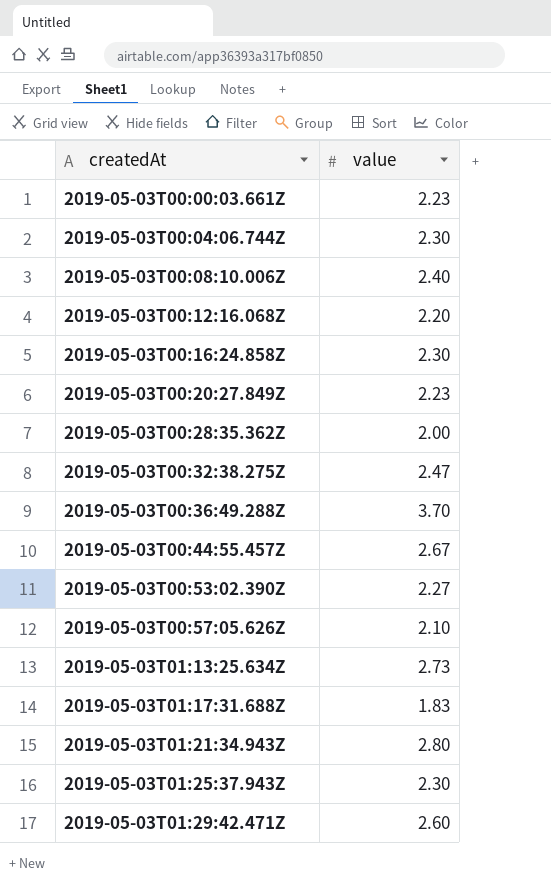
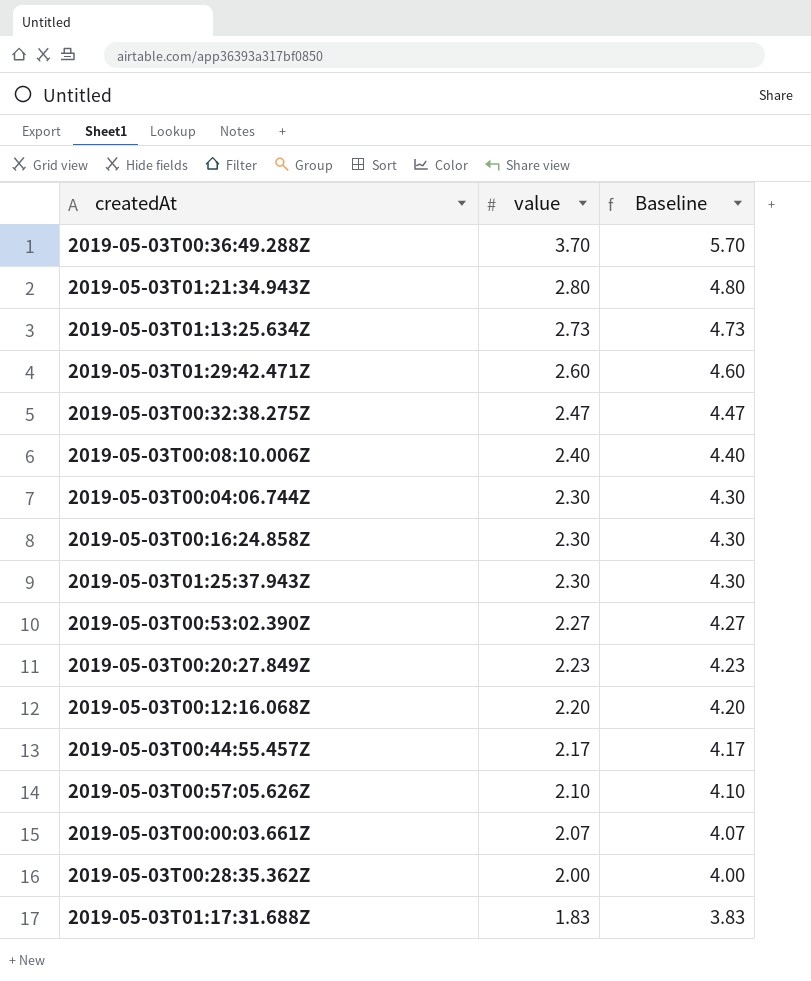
row order: createdAt ascending -> value descending
column Baseline | formula: none -> [value] + 2
2019-05-03T00:44:55.457Z | value: 2.67 -> 2.17
2019-05-03T00:00:03.661Z | value: 2.23 -> 2.07

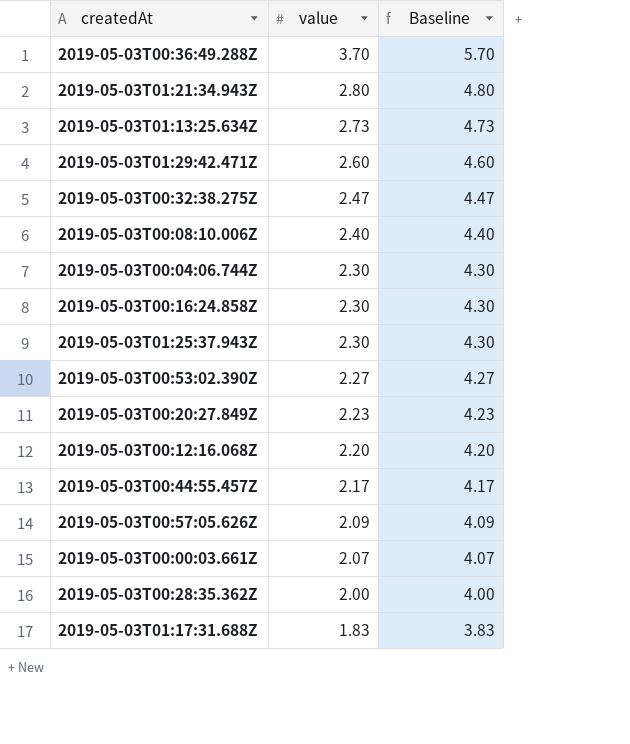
2019-05-03T00:57:05.626Z | value: 2.10 -> 2.09
2019-05-03T00:57:05.626Z | Baseline: 4.10 -> 4.09

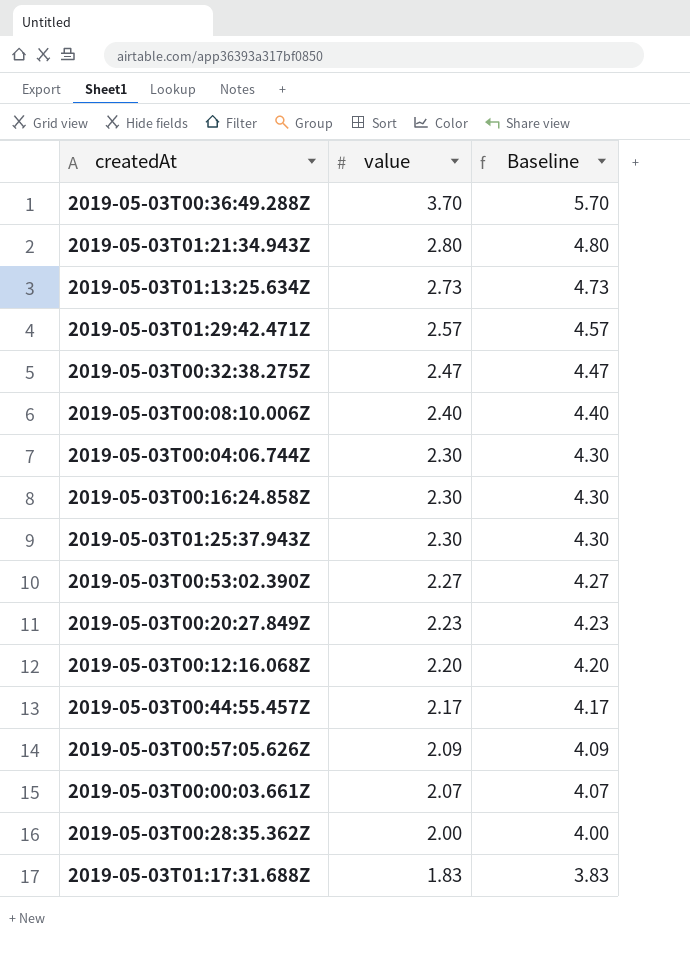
2019-05-03T01:29:42.471Z | value: 2.60 -> 2.57
2019-05-03T01:29:42.471Z | Baseline: 4.60 -> 4.57

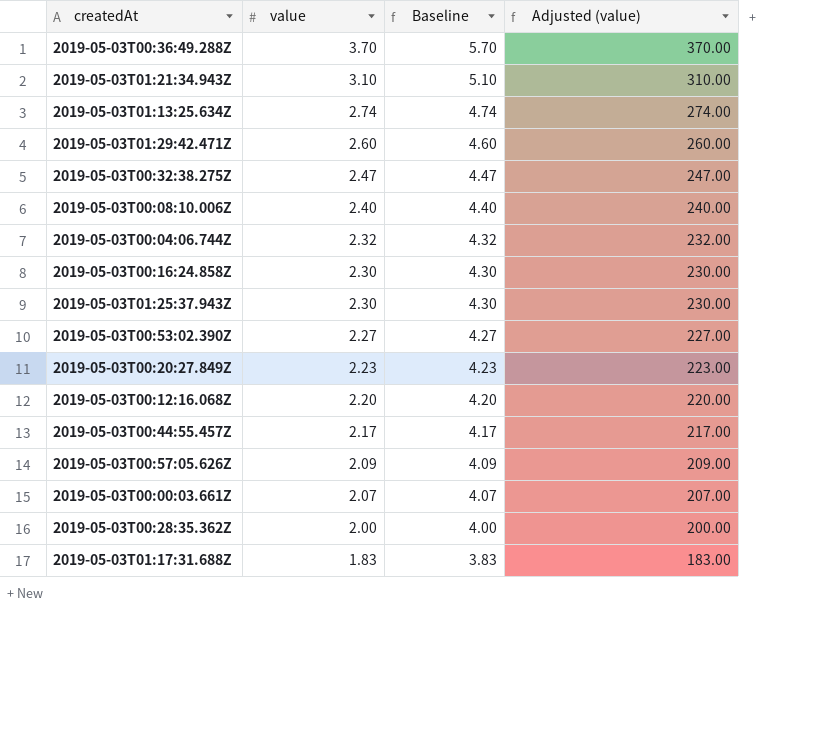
column Adjusted (value) | formula: none -> [value] * 100
2019-05-03T01:21:34.943Z | value: 2.80 -> 3.10
2019-05-03T01:21:34.943Z | Baseline: 4.80 -> 5.10
2019-05-03T01:13:25.634Z | value: 2.73 -> 2.74
2019-05-03T01:13:25.634Z | Baseline: 4.73 -> 4.74
2019-05-03T01:29:42.471Z | value: 2.57 -> 2.60
2019-05-03T01:29:42.471Z | Baseline: 4.57 -> 4.60
2019-05-03T00:04:06.744Z | value: 2.30 -> 2.32
2019-05-03T00:04:06.744Z | Baseline: 4.30 -> 4.32

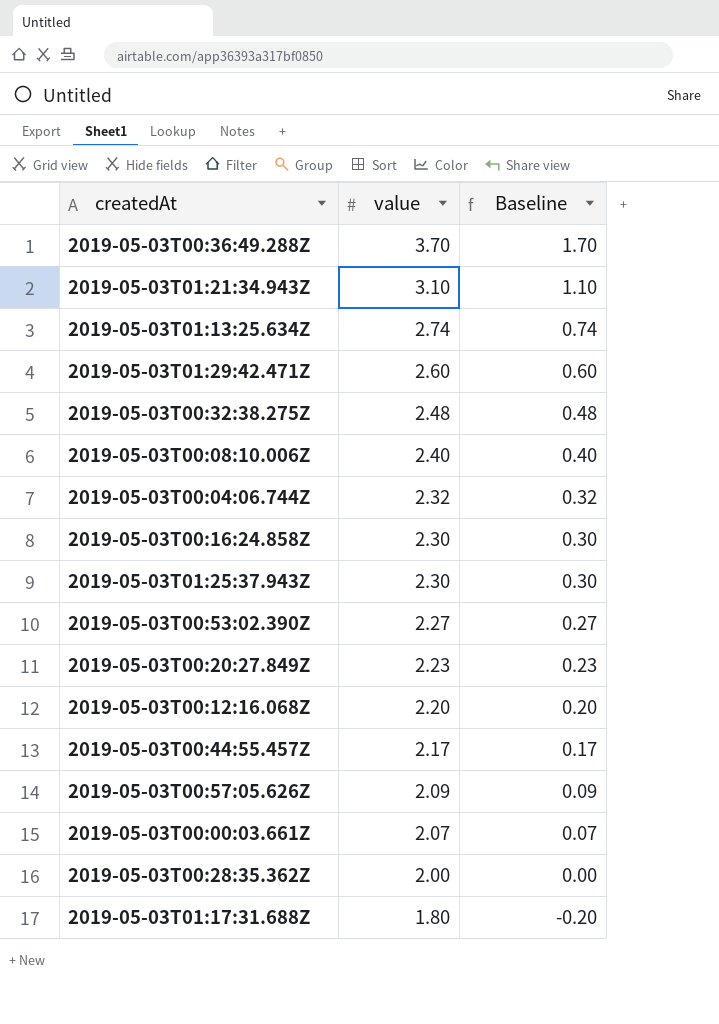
column Adjusted (value) | formula: [value] * 100 -> none
column Baseline | formula: [value] + 2 -> [value] - 2
2019-05-03T00:32:38.275Z | value: 2.47 -> 2.48
2019-05-03T01:17:31.688Z | value: 1.83 -> 1.80

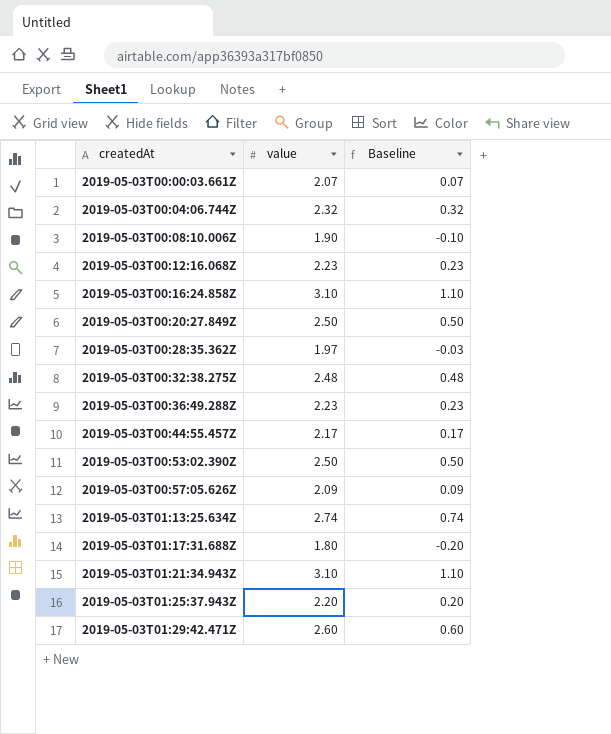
row order: value descending -> createdAt ascending
2019-05-03T00:08:10.006Z | value: 2.40 -> 1.90
2019-05-03T00:08:10.006Z | Baseline: 0.40 -> -0.10
2019-05-03T00:12:16.068Z | value: 2.20 -> 2.23
2019-05-03T00:12:16.068Z | Baseline: 0.20 -> 0.23
2019-05-03T00:16:24.858Z | value: 2.30 -> 3.10
2019-05-03T00:16:24.858Z | Baseline: 0.30 -> 1.10
2019-05-03T00:20:27.849Z | value: 2.23 -> 2.50
2019-05-03T00:20:27.849Z | Baseline: 0.23 -> 0.50
2019-05-03T00:28:35.362Z | value: 2.00 -> 1.97
2019-05-03T00:28:35.362Z | Baseline: 0.00 -> -0.03
2019-05-03T00:36:49.288Z | value: 3.70 -> 2.23
2019-05-03T00:36:49.288Z | Baseline: 1.70 -> 0.23
2019-05-03T00:53:02.390Z | value: 2.27 -> 2.50
2019-05-03T00:53:02.390Z | Baseline: 0.27 -> 0.50
2019-05-03T01:25:37.943Z | value: 2.30 -> 2.20
2019-05-03T01:25:37.943Z | Baseline: 0.30 -> 0.20

